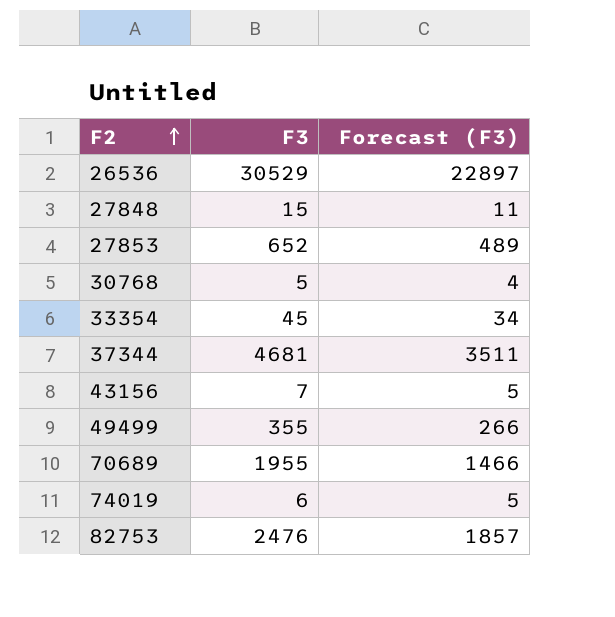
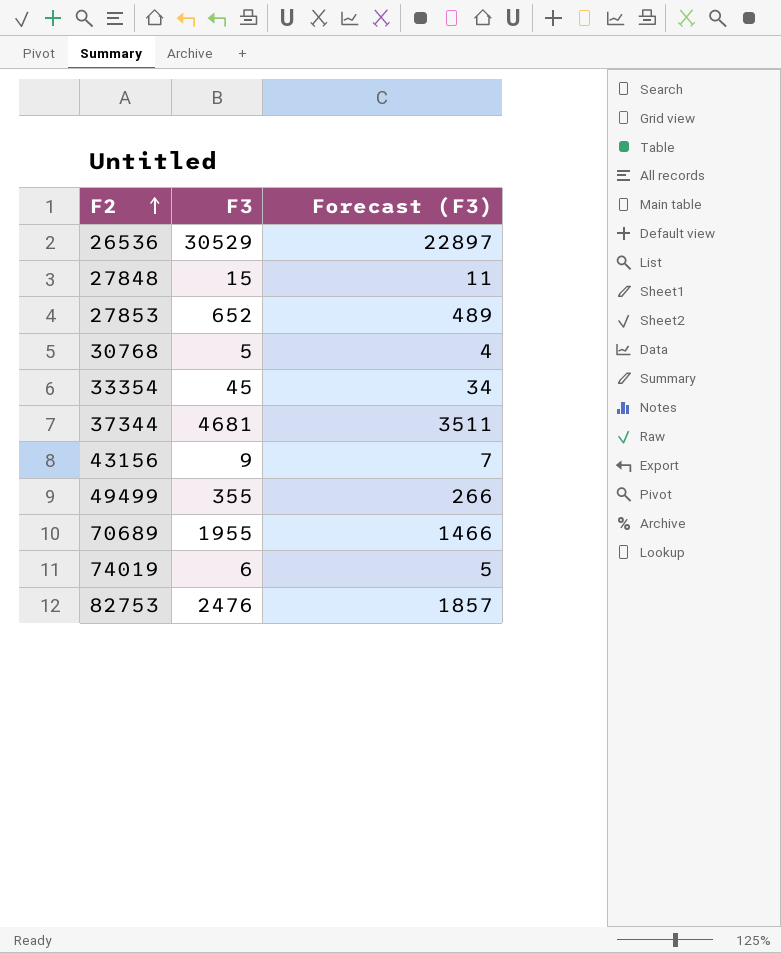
43156 | F3: 7 -> 9
43156 | Forecast (F3): 5 -> 7

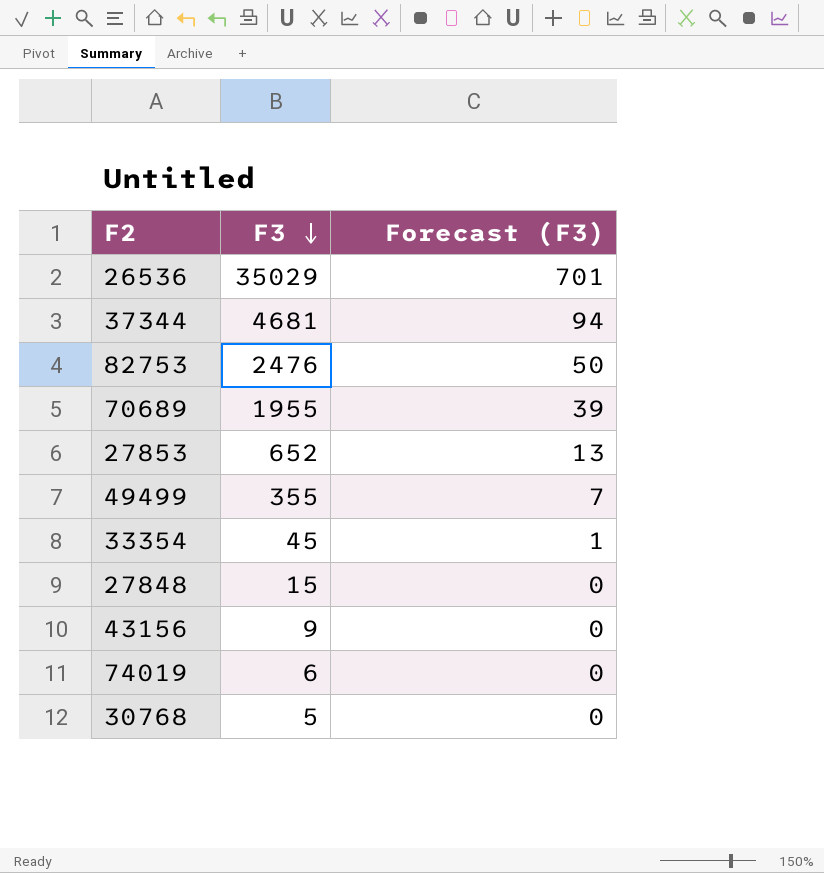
row order: F2 ascending -> F3 descending
column Forecast (F3) | formula: [F3] * 0.75 -> [F3] * 0.02
26536 | F3: 30529 -> 35029

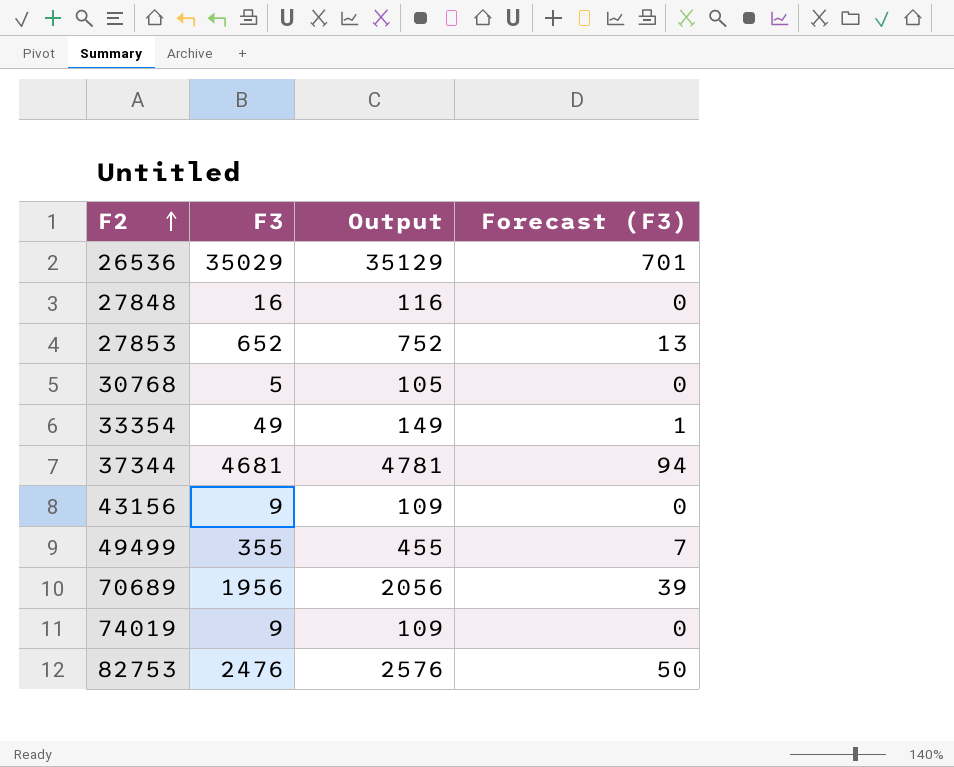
row order: F3 descending -> F2 ascending
column Output | formula: none -> [F3] + 100
27848 | F3: 15 -> 16
33354 | F3: 45 -> 49
70689 | F3: 1955 -> 1956
74019 | F3: 6 -> 9

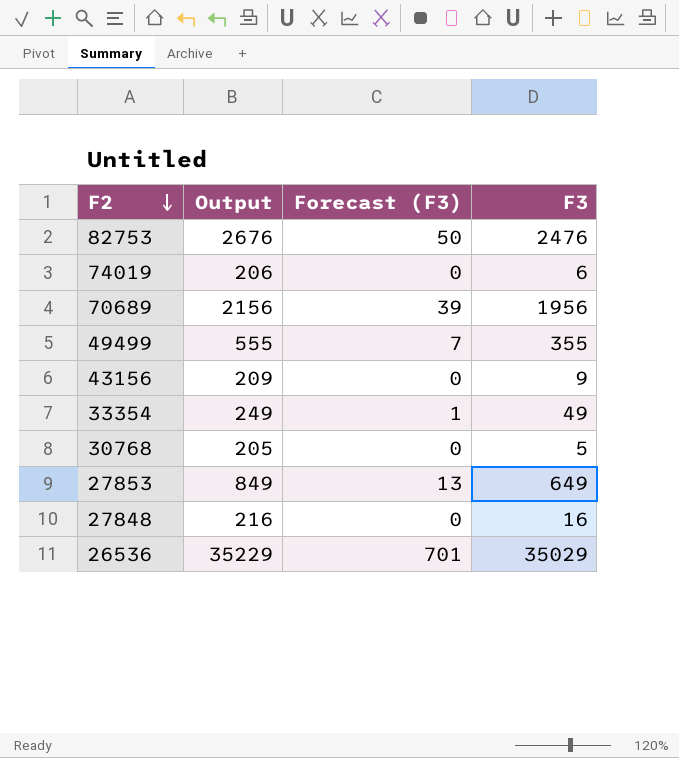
row order: F2 ascending -> F2 descending
column Output | formula: [F3] + 100 -> [F3] + 200
column F3 | position: 2 -> 4
row 37344: 4681 | 4781 | 94 -> none
74019 | F3: 9 -> 6
27853 | F3: 652 -> 649

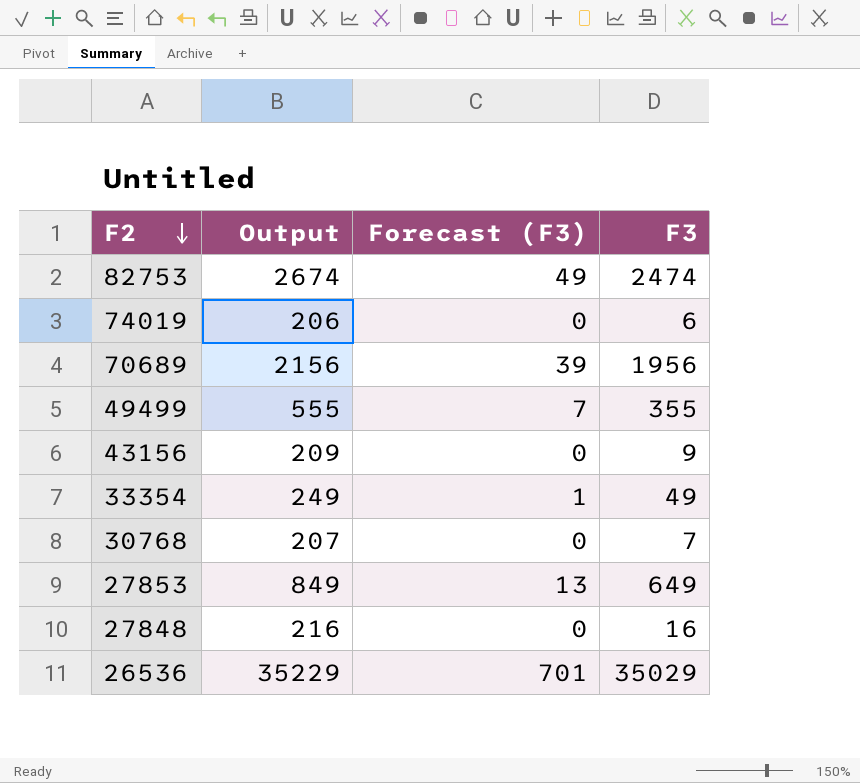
82753 | Output: 2676 -> 2674
82753 | Forecast (F3): 50 -> 49
82753 | F3: 2476 -> 2474
30768 | Output: 205 -> 207
30768 | F3: 5 -> 7

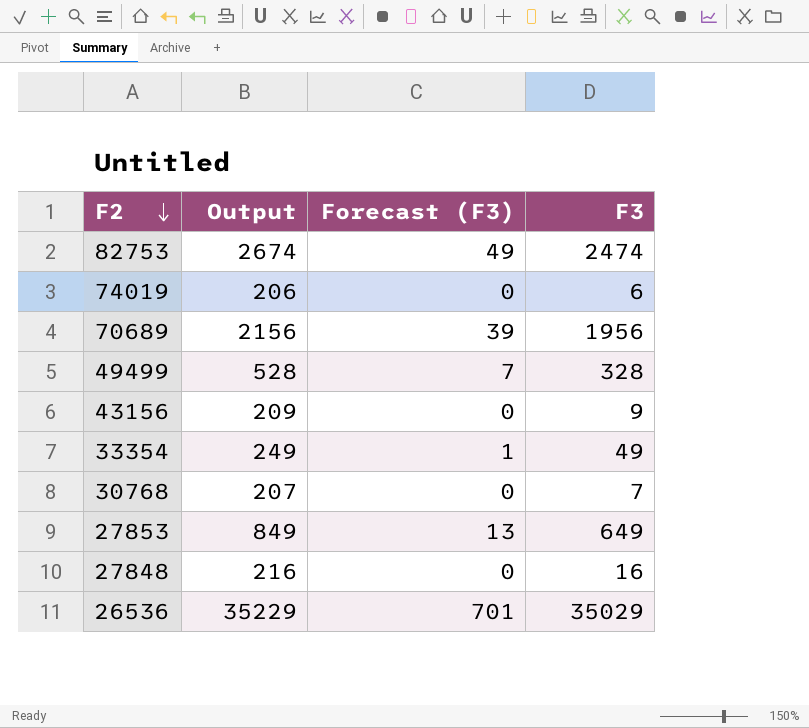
49499 | Output: 555 -> 528
49499 | F3: 355 -> 328

